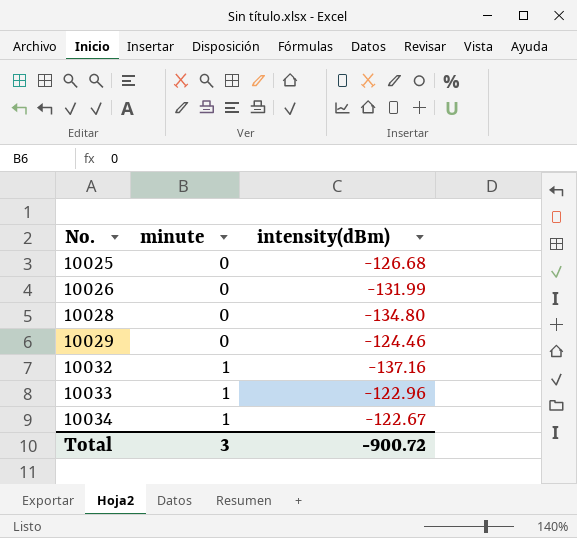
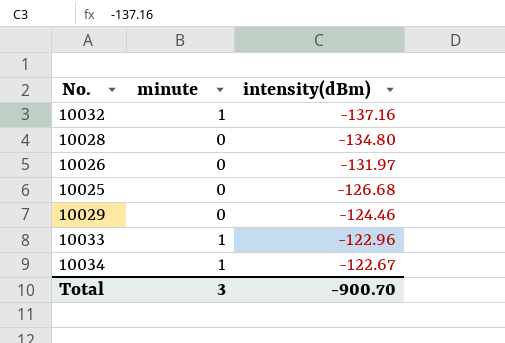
row order: No. ascending -> intensity(dBm) ascending
10026 | intensity(dBm): -131.99 -> -131.97
Total | intensity(dBm): -900.72 -> -900.70

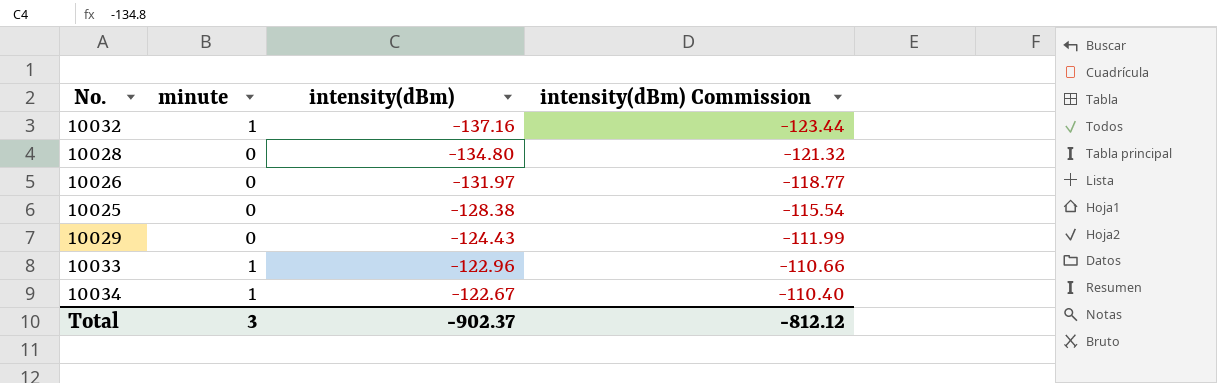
column intensity(dBm) Commission | formula: none -> [intensity(dBm)] * 0.9
10025 | intensity(dBm): -126.68 -> -128.38
10029 | intensity(dBm): -124.46 -> -124.43
Total | intensity(dBm): -900.70 -> -902.37

